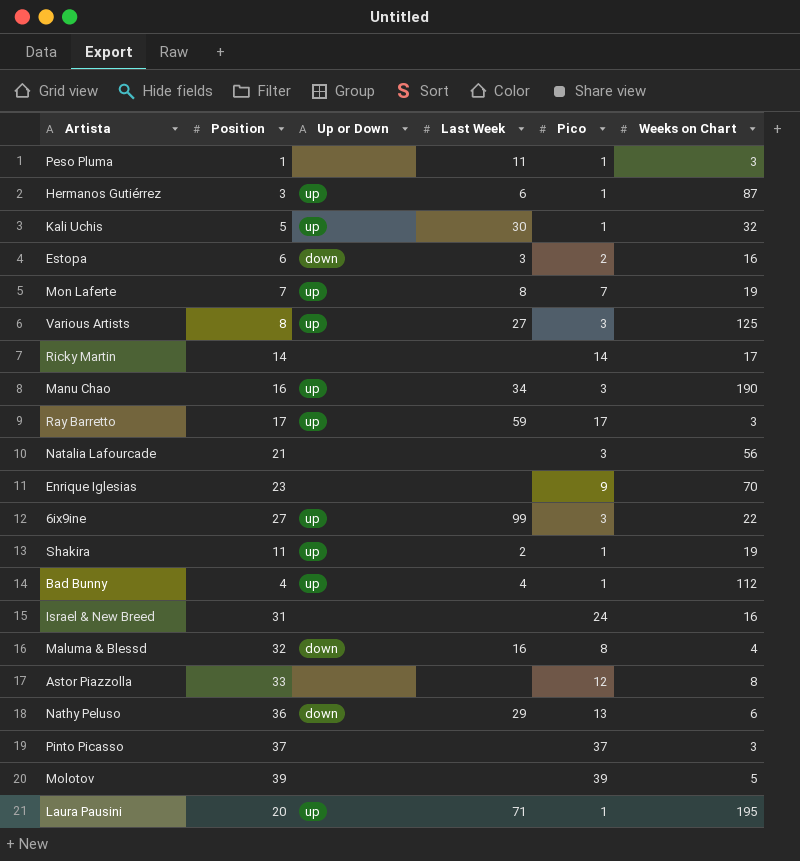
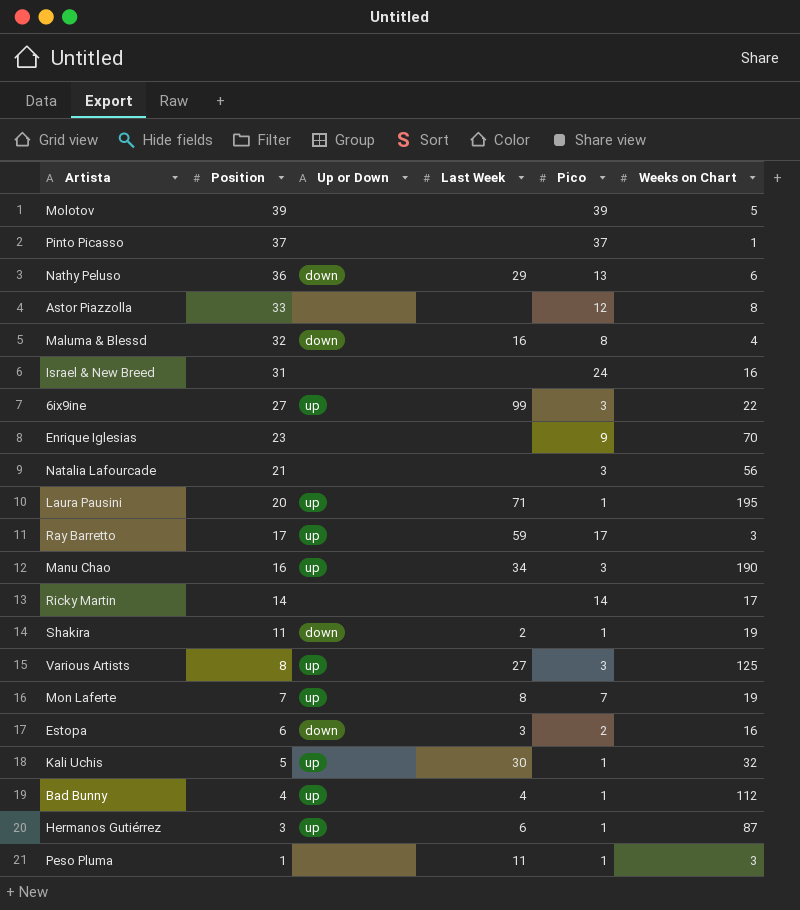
row order: none -> Position descending
Pinto Picasso | Weeks on Chart: 3 -> 1
Shakira | Up or Down: up -> down

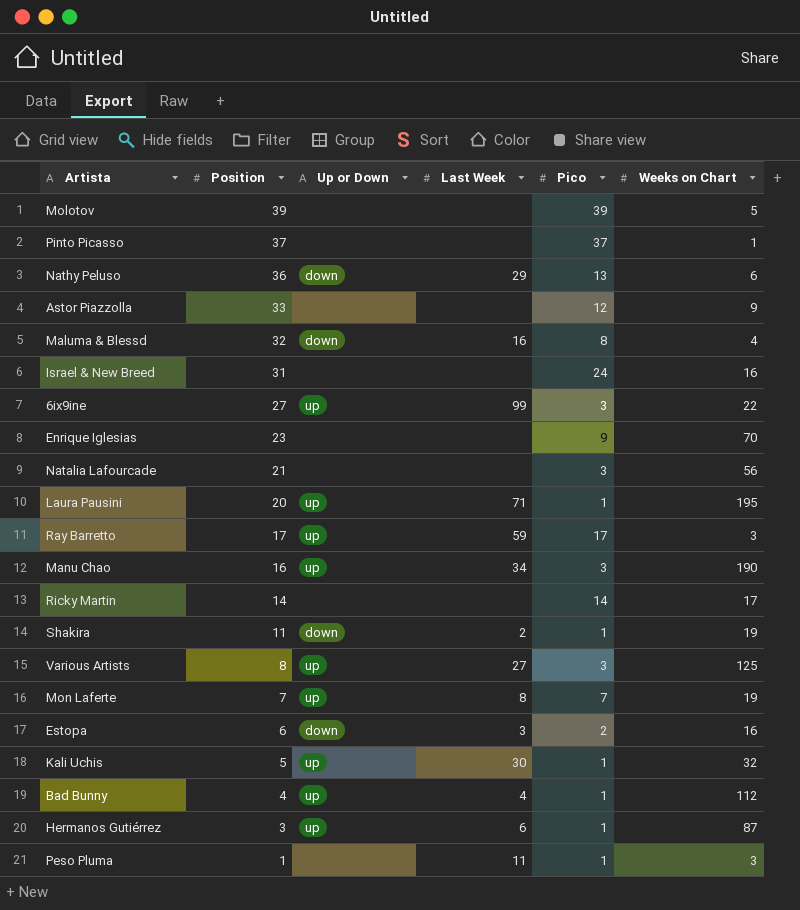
Astor Piazzolla | Weeks on Chart: 8 -> 9

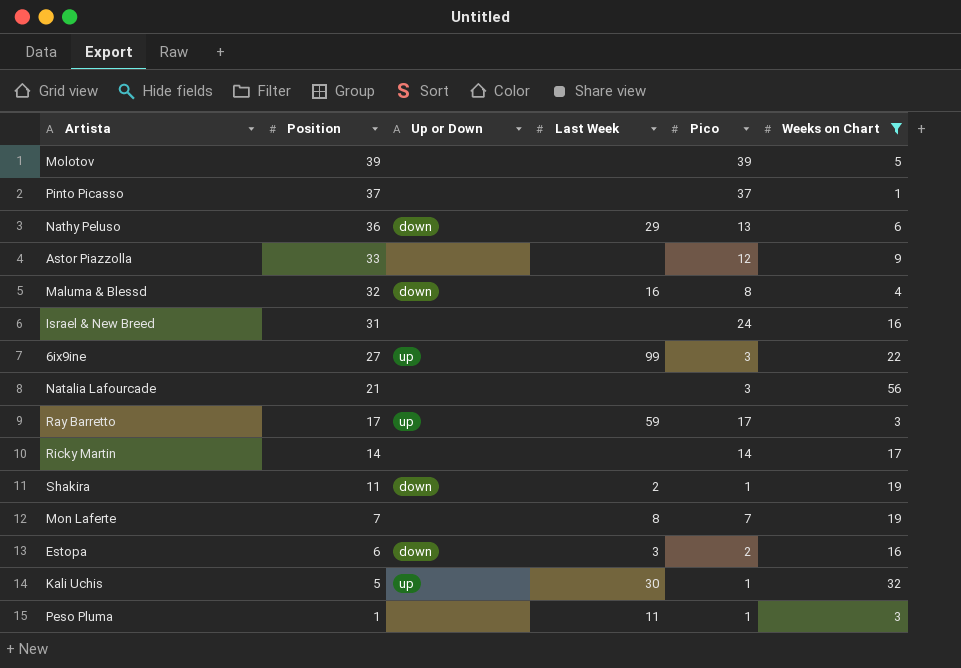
filter: none -> Weeks on Chart <= 56
Mon Laferte | Up or Down: up -> none

